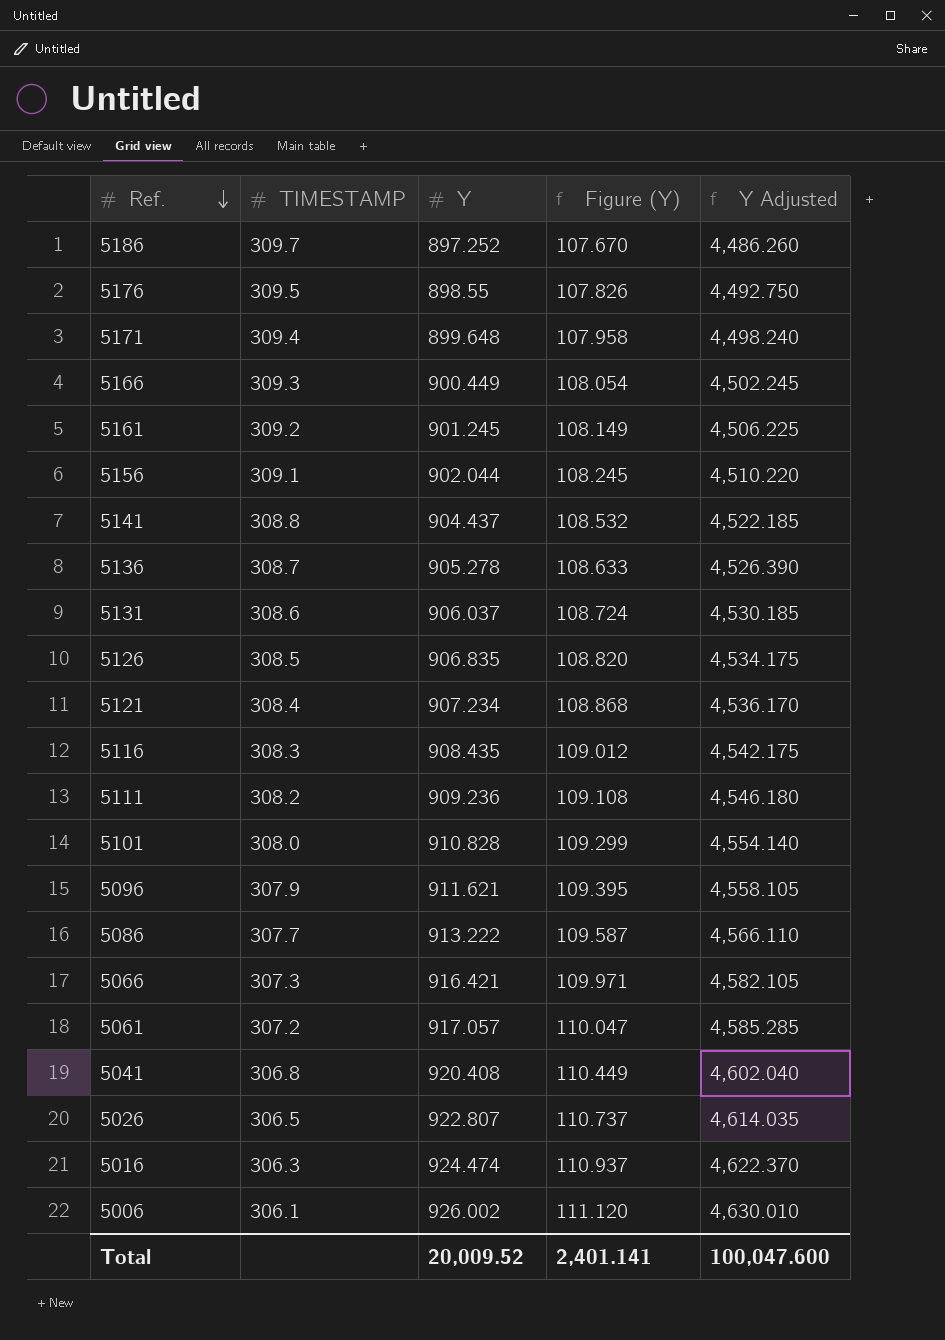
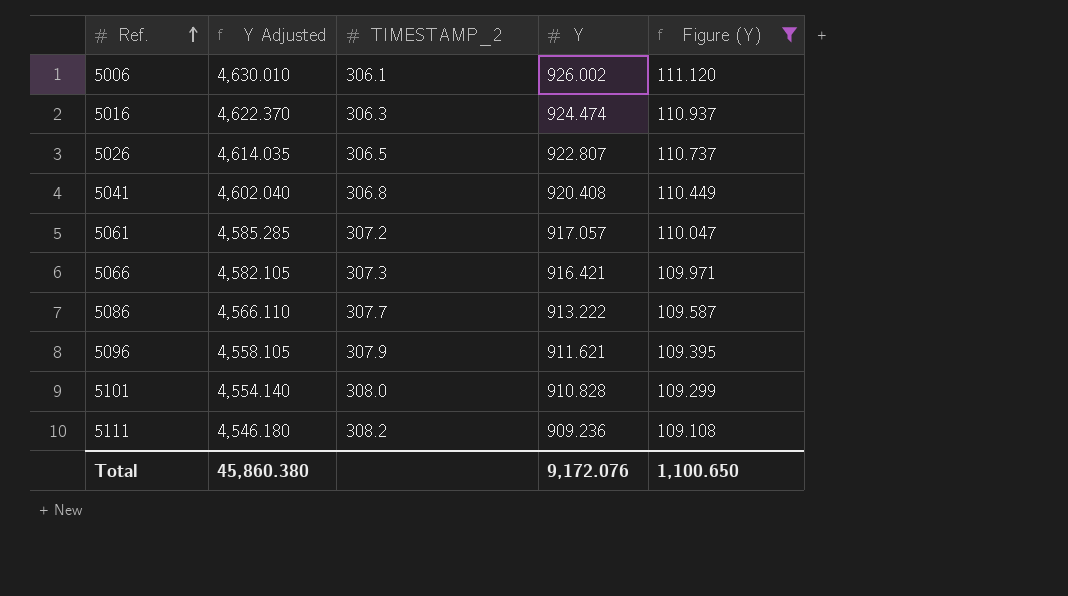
filter: none -> Figure (Y) >= 109.108
row order: Ref. descending -> Ref. ascending
column Y Adjusted | position: 5 -> 2
column name: TIMESTAMP -> TIMESTAMP_2
Total | Y Adjusted: 100,047.600 -> 45,860.380
Total | Y: 20,009.52 -> 9,172.076
Total | Figure (Y): 2,401.141 -> 1,100.650

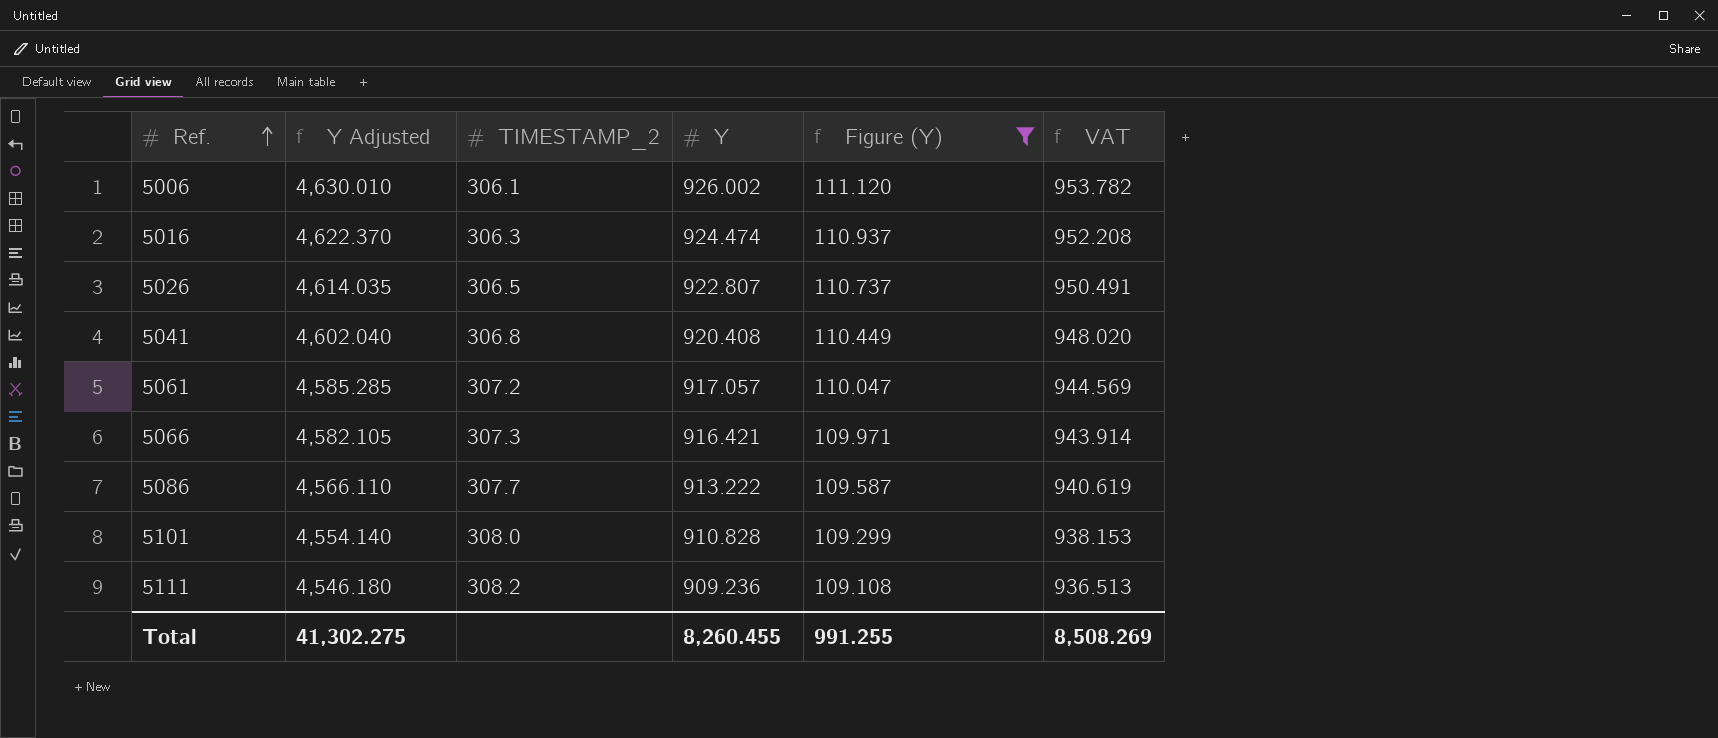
column VAT | formula: none -> [Y] * 1.03
row 5096: 4,558.105 | 307.9 | 911.621 | 109.395 -> none
Total | Y Adjusted: 45,860.380 -> 41,302.275
Total | Y: 9,172.076 -> 8,260.455
Total | Figure (Y): 1,100.650 -> 991.255

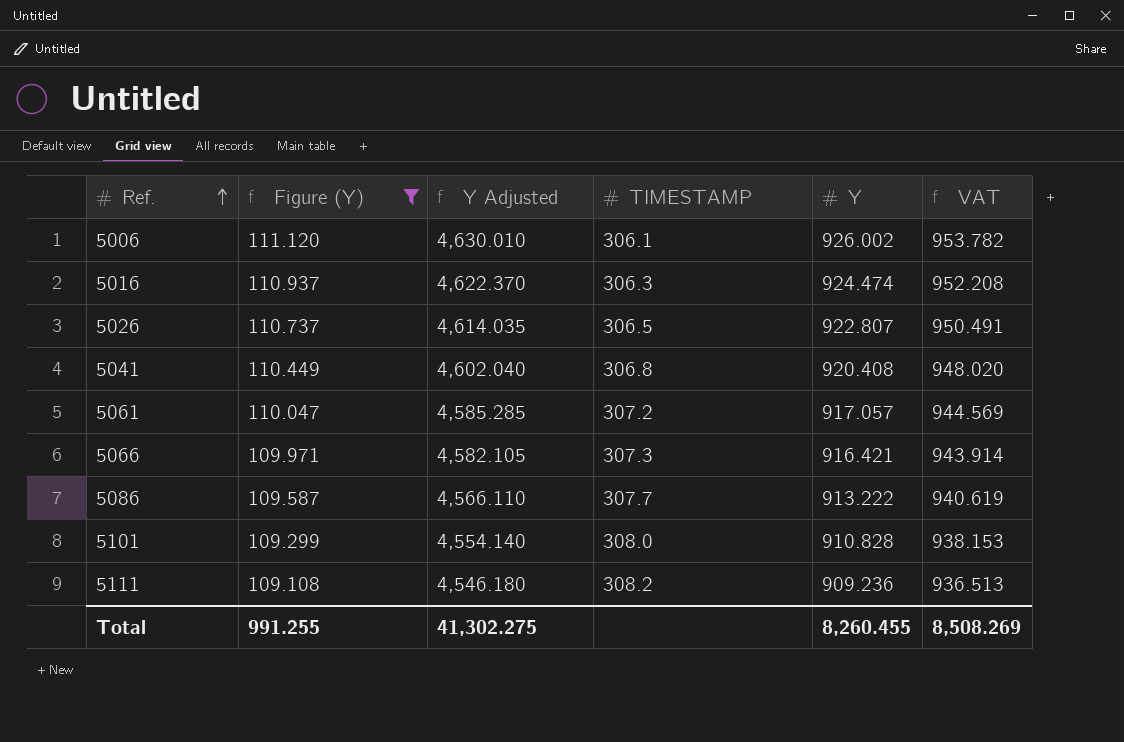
column Figure (Y) | position: 5 -> 2
column name: TIMESTAMP_2 -> TIMESTAMP

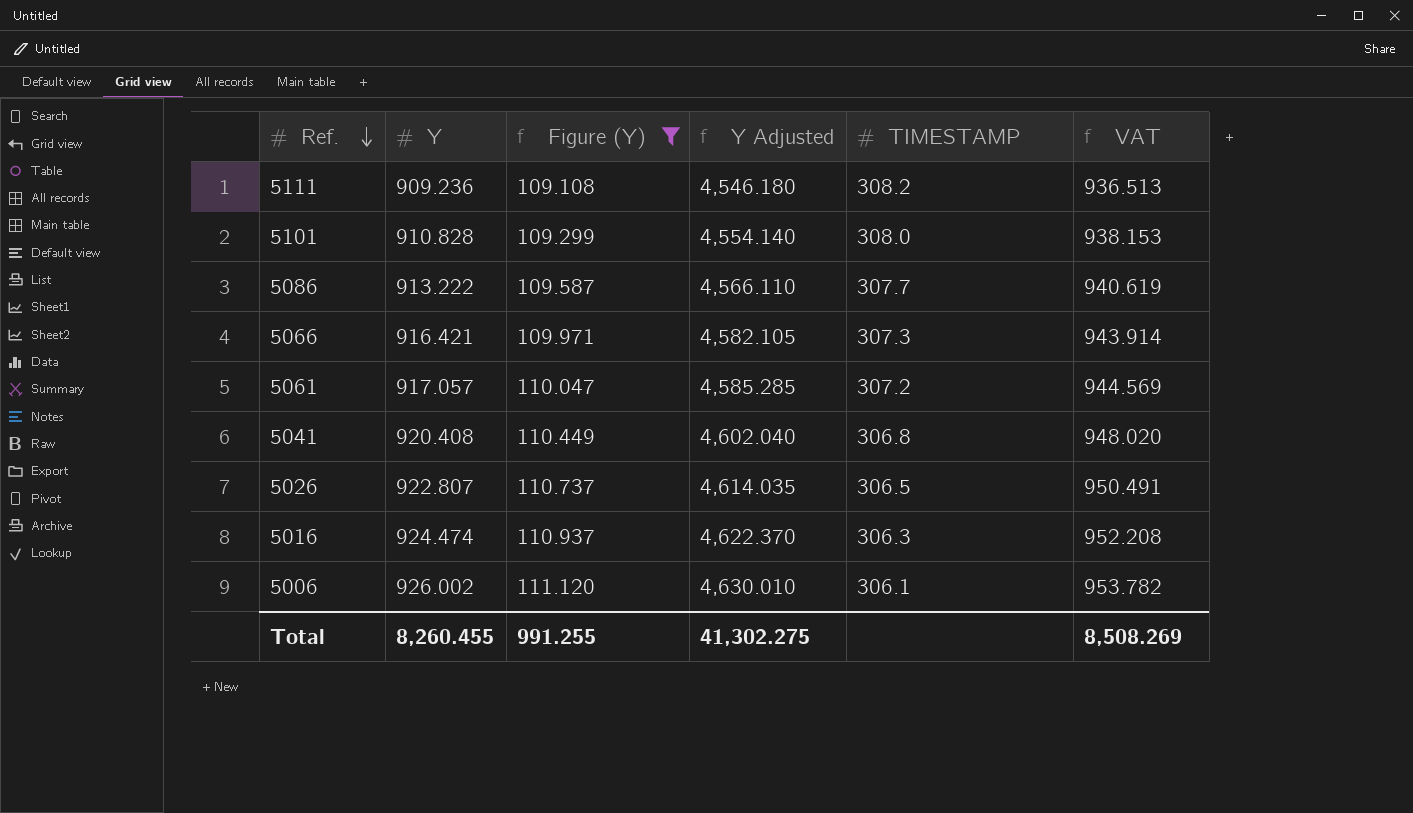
row order: Ref. ascending -> Ref. descending
column Y | position: 5 -> 2

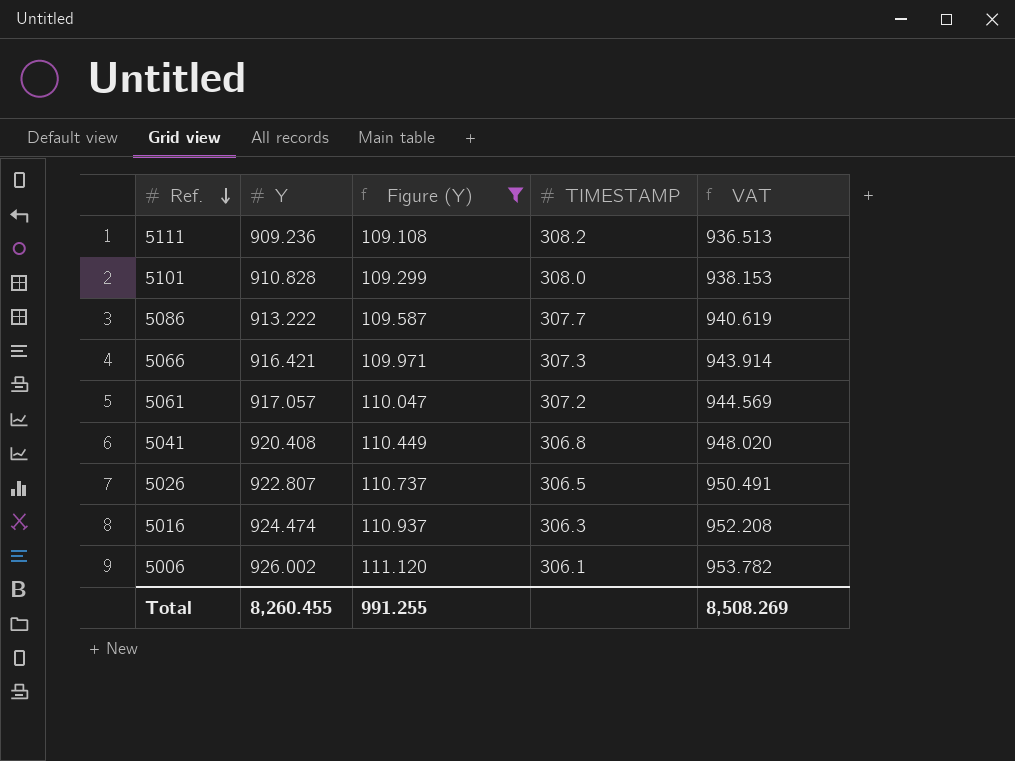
column Y Adjusted | formula: [Y] * 5 -> none

